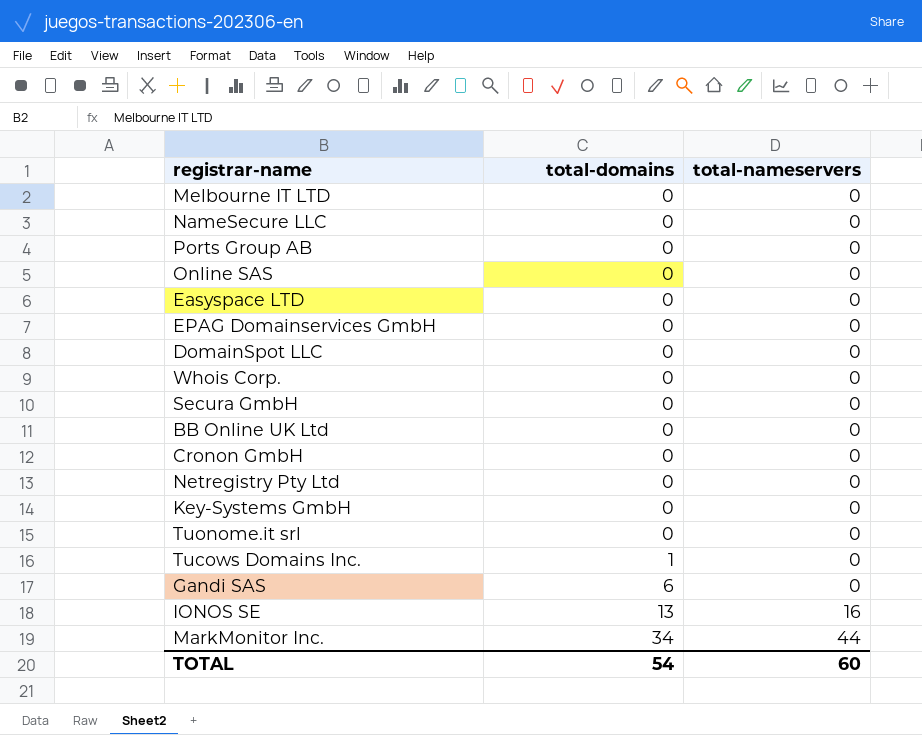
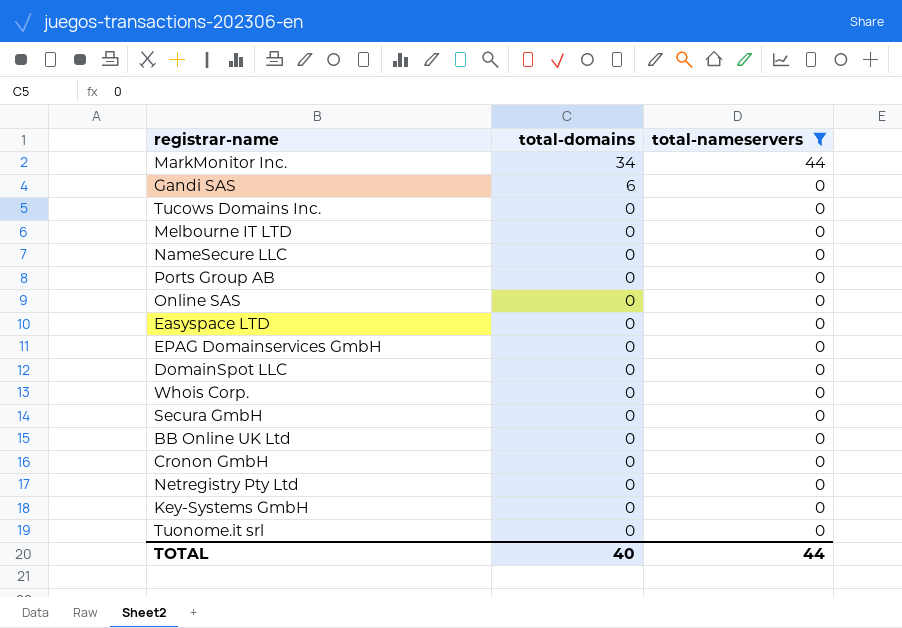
filter: none -> total-nameservers != 16
row order: total-domains ascending -> total-domains descending
Tucows Domains Inc. | total-domains: 1 -> 0
TOTAL | total-domains: 54 -> 40
TOTAL | total-nameservers: 60 -> 44

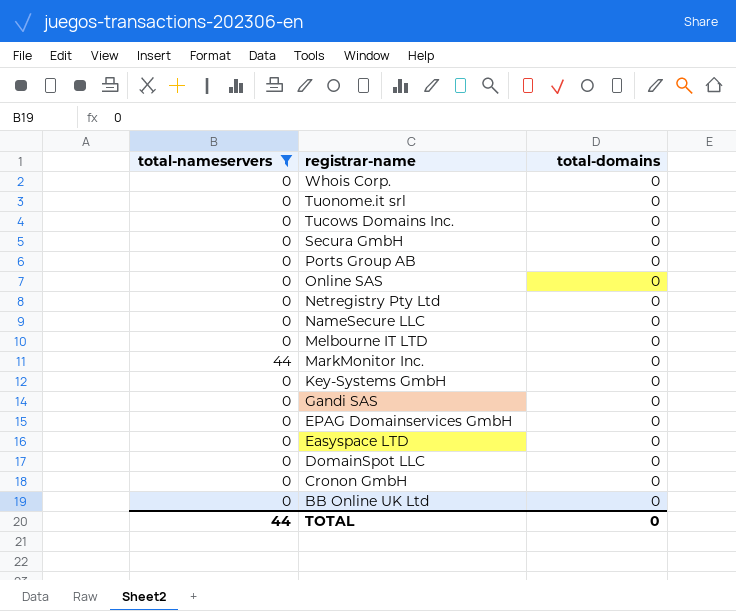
row order: total-domains descending -> registrar-name descending
column total-nameservers | position: 3 -> 1
MarkMonitor Inc. | total-domains: 34 -> 0
Gandi SAS | total-domains: 6 -> 0
TOTAL | total-domains: 40 -> 0

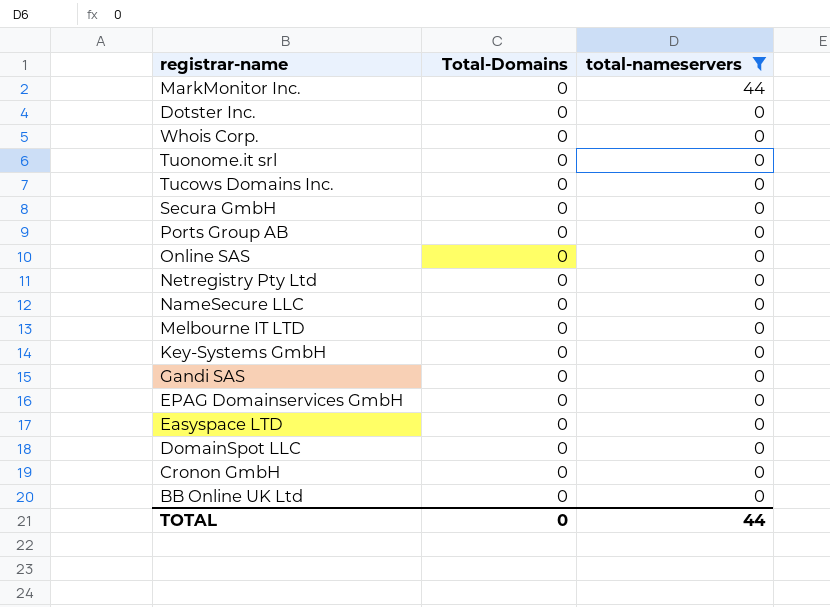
row order: registrar-name descending -> total-nameservers descending
column name: total-domains -> Total-Domains
column total-nameservers | position: 1 -> 3
row Dotster Inc.: none -> 0 | 0

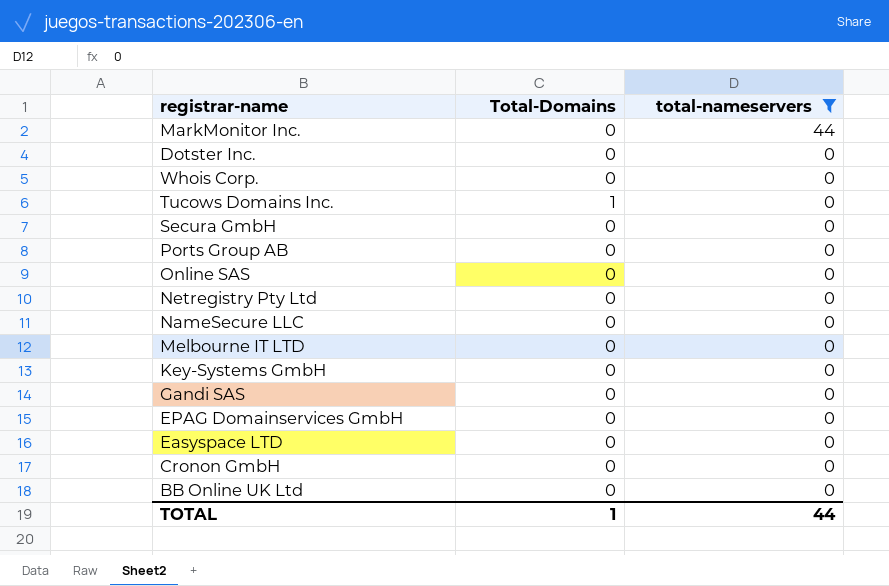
row Tuonome.it srl: 0 | 0 -> none
row DomainSpot LLC: 0 | 0 -> none
Tucows Domains Inc. | Total-Domains: 0 -> 1
TOTAL | Total-Domains: 0 -> 1

